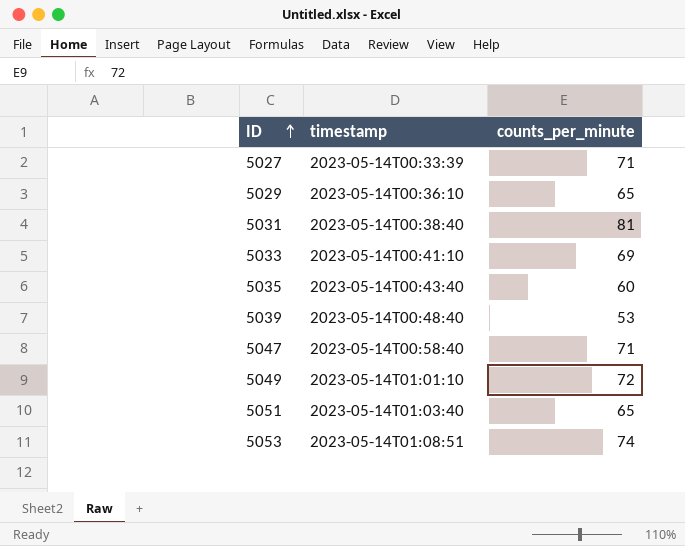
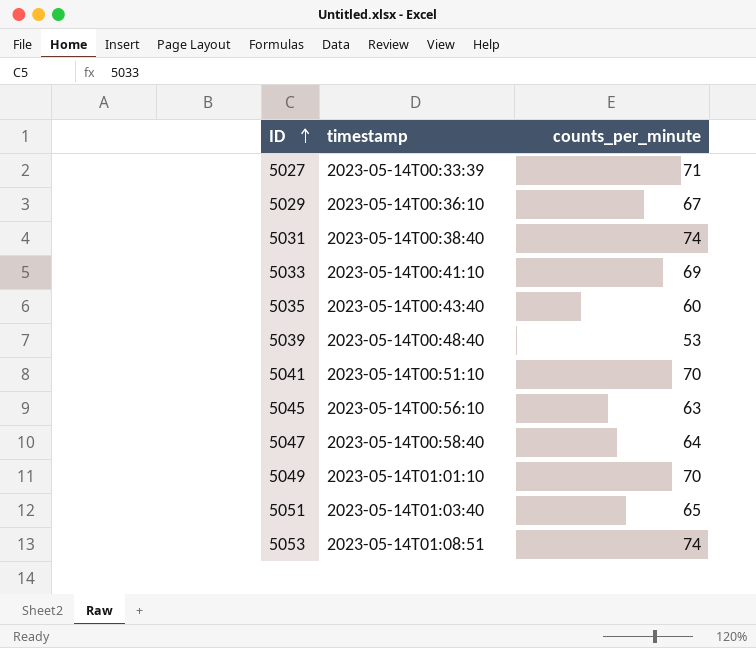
5029 | counts_per_minute: 65 -> 67
5031 | counts_per_minute: 81 -> 74
row 5041: none -> 2023-05-14T00:51:10 | 70
row 5045: none -> 2023-05-14T00:56:10 | 63
5047 | counts_per_minute: 71 -> 64
5049 | counts_per_minute: 72 -> 70

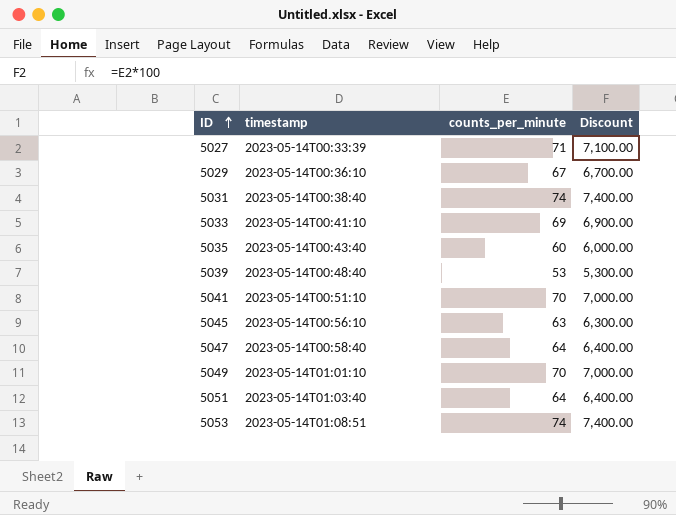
column Discount | formula: none -> [counts_per_minute] * 100
5051 | counts_per_minute: 65 -> 64

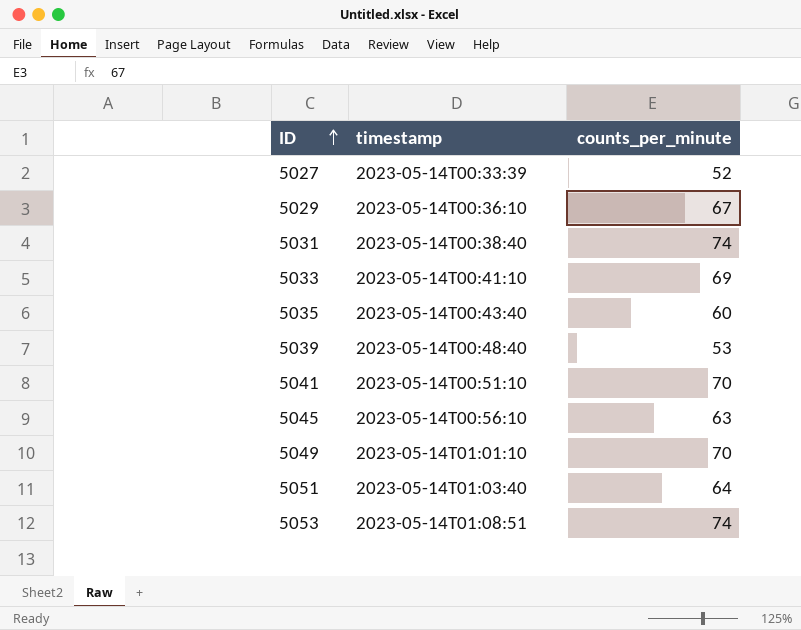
column Discount | formula: [counts_per_minute] * 100 -> none
row 5047: 2023-05-14T00:58:40 | 64 | 6,400.00 -> none
5027 | counts_per_minute: 71 -> 52

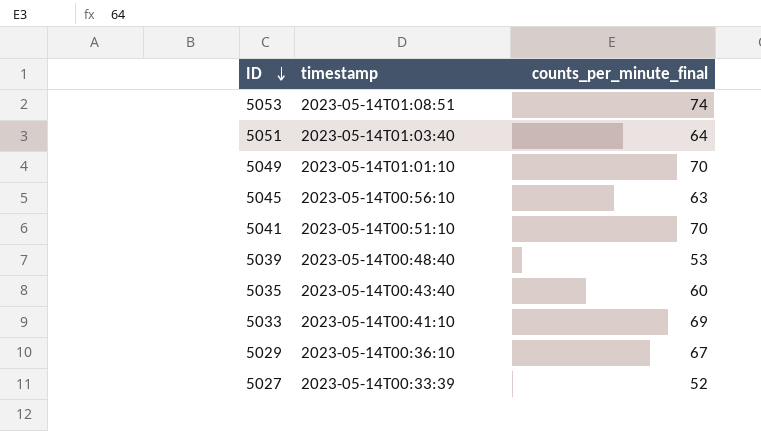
row order: ID ascending -> ID descending
column name: counts_per_minute -> counts_per_minute_final
row 5031: 2023-05-14T00:38:40 | 74 -> none

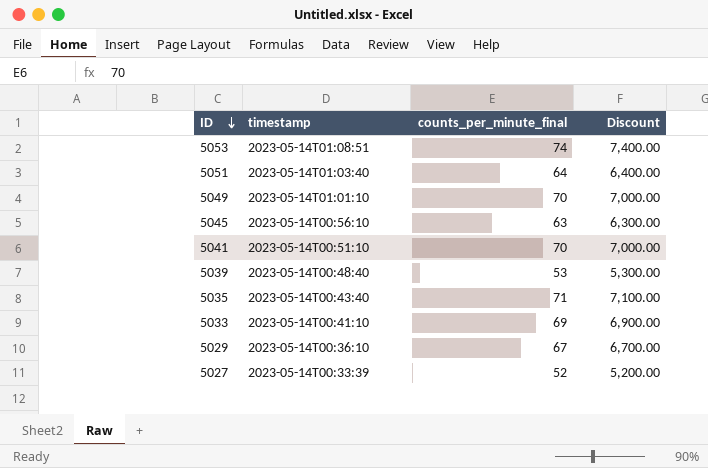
column Discount | formula: none -> [counts_per_minute_final] * 100
5035 | counts_per_minute_final: 60 -> 71

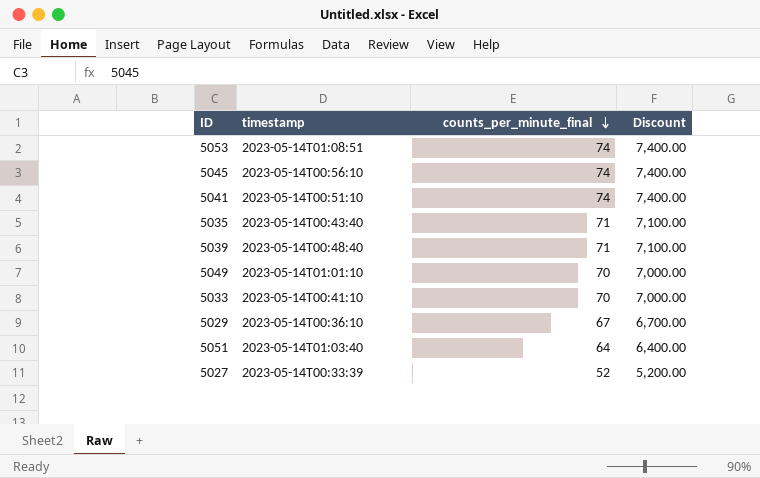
row order: ID descending -> counts_per_minute_final descending
5045 | counts_per_minute_final: 63 -> 74
5045 | Discount: 6,300.00 -> 7,400.00
5041 | counts_per_minute_final: 70 -> 74
5041 | Discount: 7,000.00 -> 7,400.00
5039 | counts_per_minute_final: 53 -> 71
5039 | Discount: 5,300.00 -> 7,100.00
5033 | counts_per_minute_final: 69 -> 70
5033 | Discount: 6,900.00 -> 7,000.00

